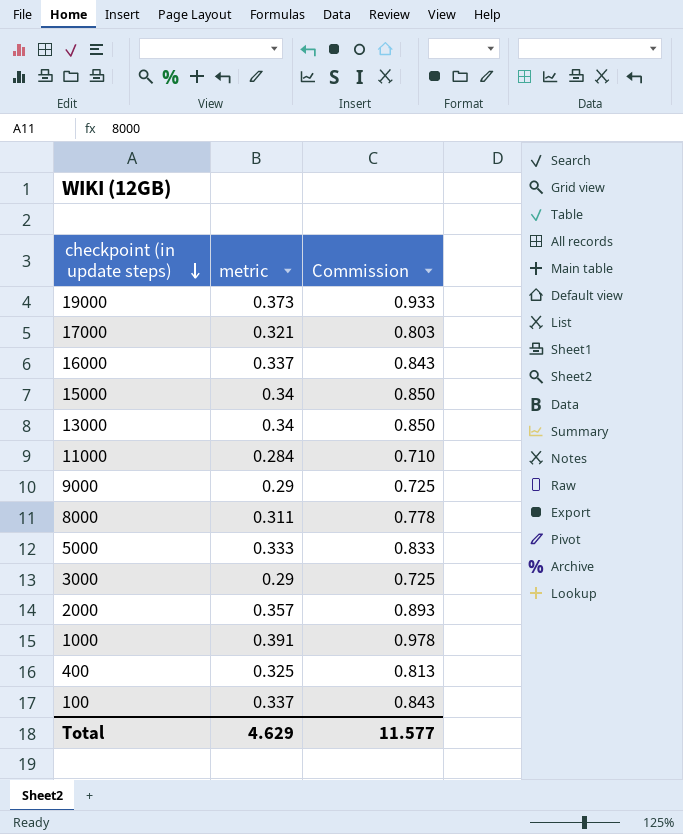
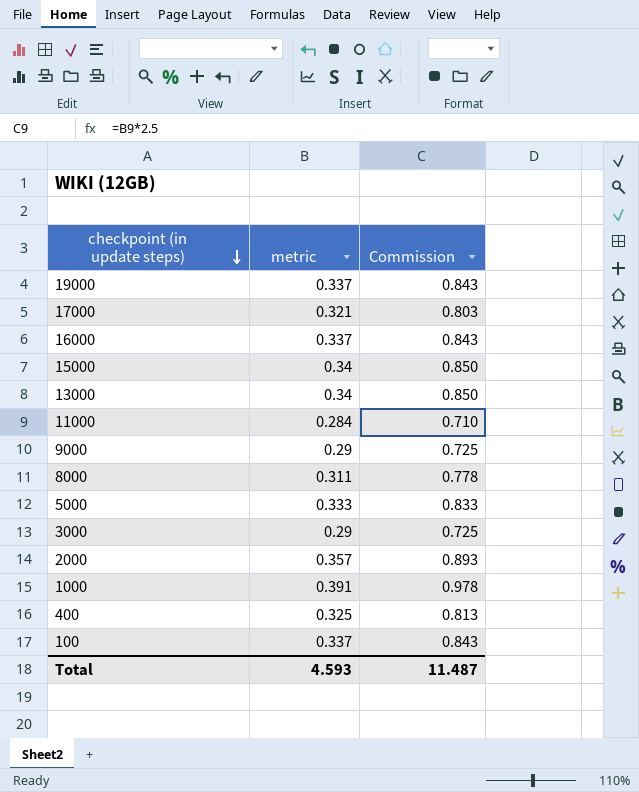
19000 | metric: 0.373 -> 0.337
19000 | Commission: 0.933 -> 0.843
Total | metric: 4.629 -> 4.593
Total | Commission: 11.577 -> 11.487

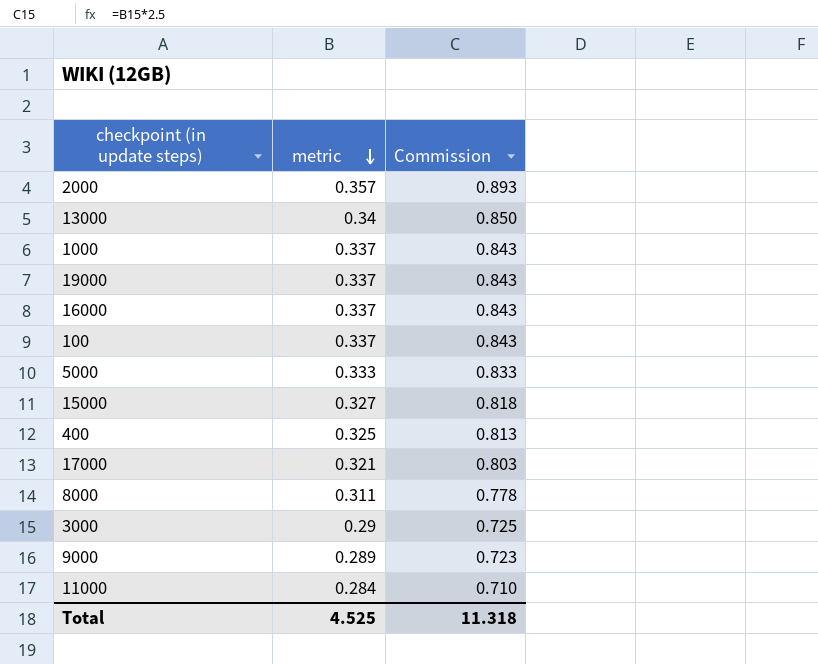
row order: checkpoint (in update steps) descending -> metric descending
1000 | metric: 0.391 -> 0.337
1000 | Commission: 0.978 -> 0.843
15000 | metric: 0.34 -> 0.327
15000 | Commission: 0.850 -> 0.818
9000 | metric: 0.29 -> 0.289
9000 | Commission: 0.725 -> 0.723
Total | metric: 4.593 -> 4.525
Total | Commission: 11.487 -> 11.318

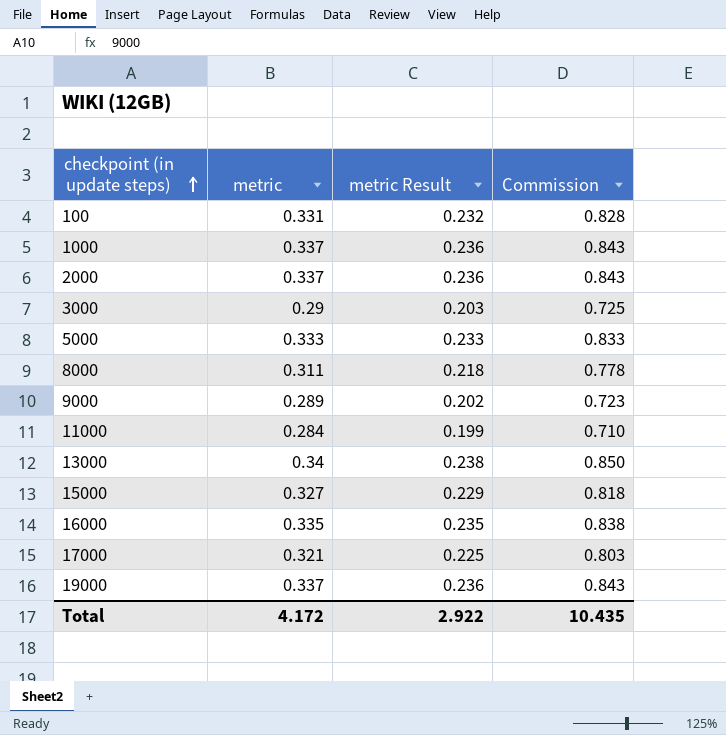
row order: metric descending -> checkpoint (in update steps) ascending
column metric Result | formula: none -> [metric] * 0.7
row 400: 0.325 | 0.813 -> none
100 | metric: 0.337 -> 0.331
100 | Commission: 0.843 -> 0.828
2000 | metric: 0.357 -> 0.337
2000 | Commission: 0.893 -> 0.843
16000 | metric: 0.337 -> 0.335
16000 | Commission: 0.843 -> 0.838
Total | metric: 4.525 -> 4.172
Total | Commission: 11.318 -> 10.435

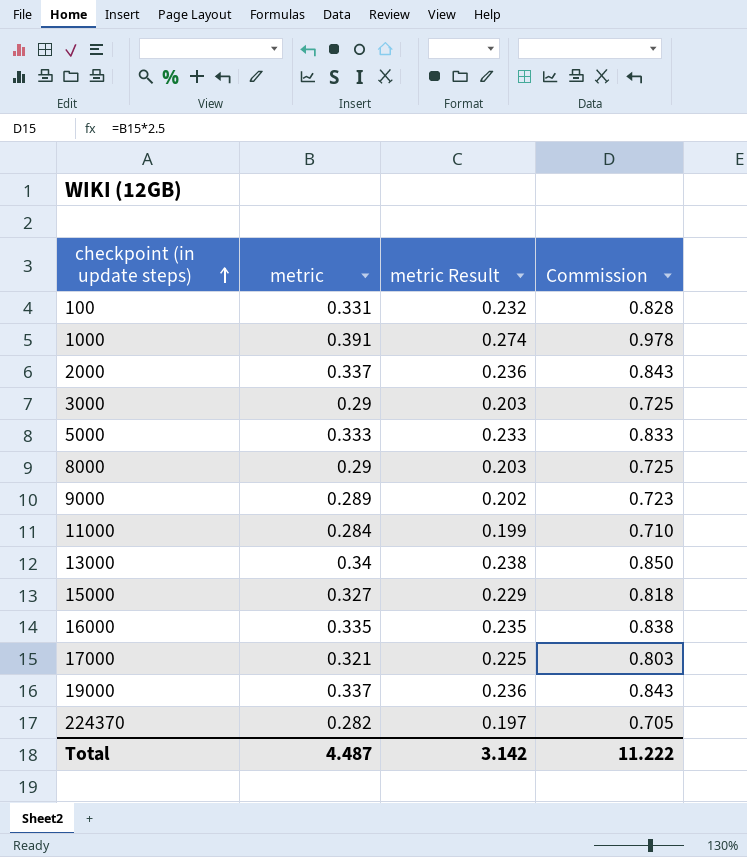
1000 | metric: 0.337 -> 0.391
1000 | metric Result: 0.236 -> 0.274
1000 | Commission: 0.843 -> 0.978
8000 | metric: 0.311 -> 0.29
8000 | metric Result: 0.218 -> 0.203
8000 | Commission: 0.778 -> 0.725
row 224370: none -> 0.282 | 0.197 | 0.705
Total | metric: 4.172 -> 4.487
Total | metric Result: 2.922 -> 3.142
Total | Commission: 10.435 -> 11.222

